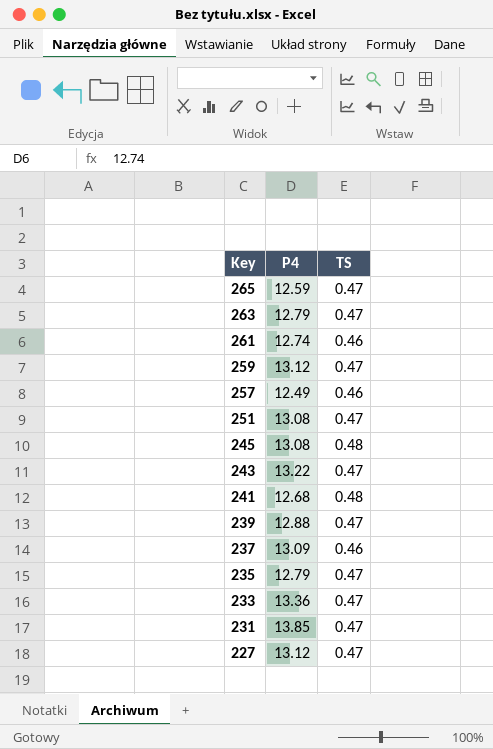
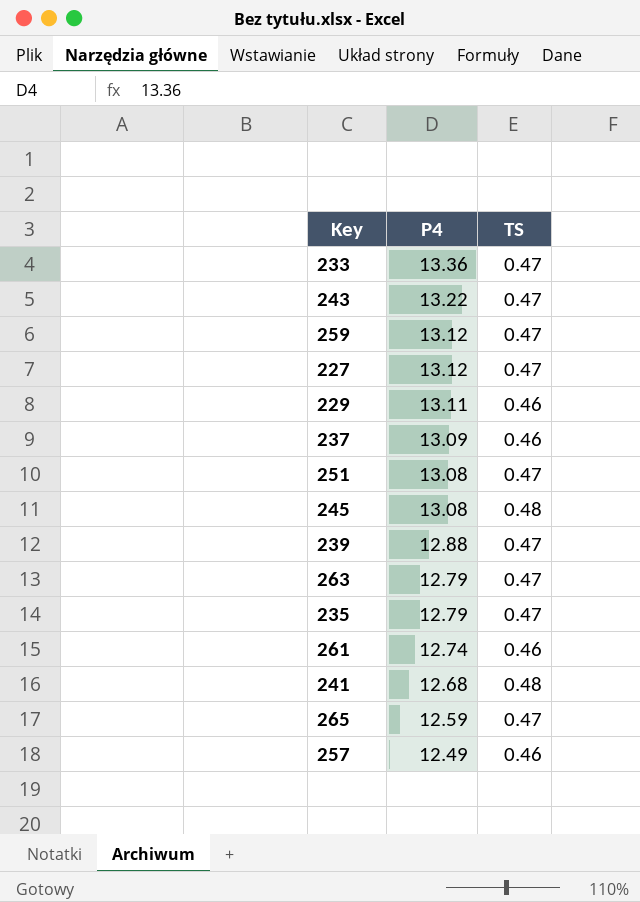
row order: Key descending -> P4 descending
row 231: 13.85 | 0.47 -> none
row 229: none -> 13.11 | 0.46

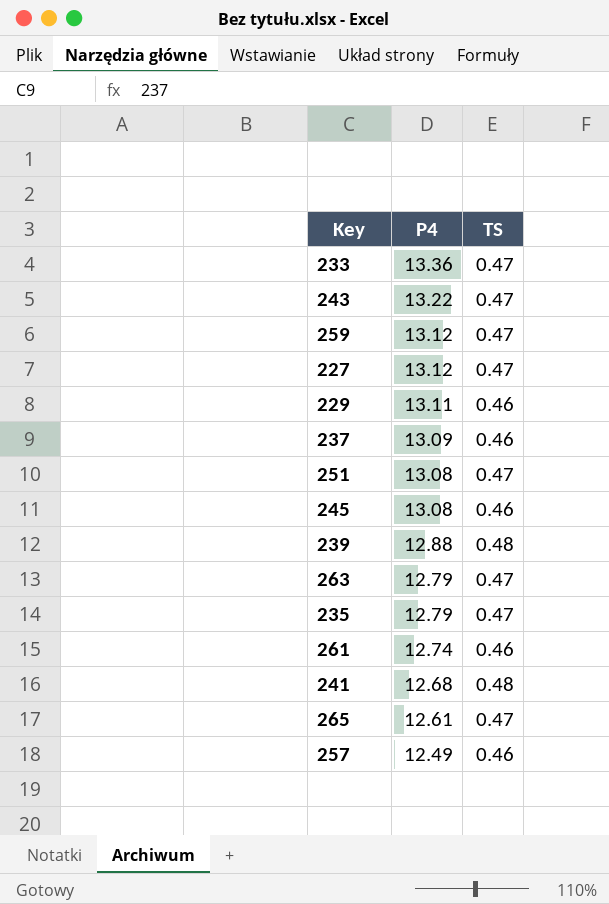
245 | TS: 0.48 -> 0.46
239 | TS: 0.47 -> 0.48
265 | P4: 12.59 -> 12.61

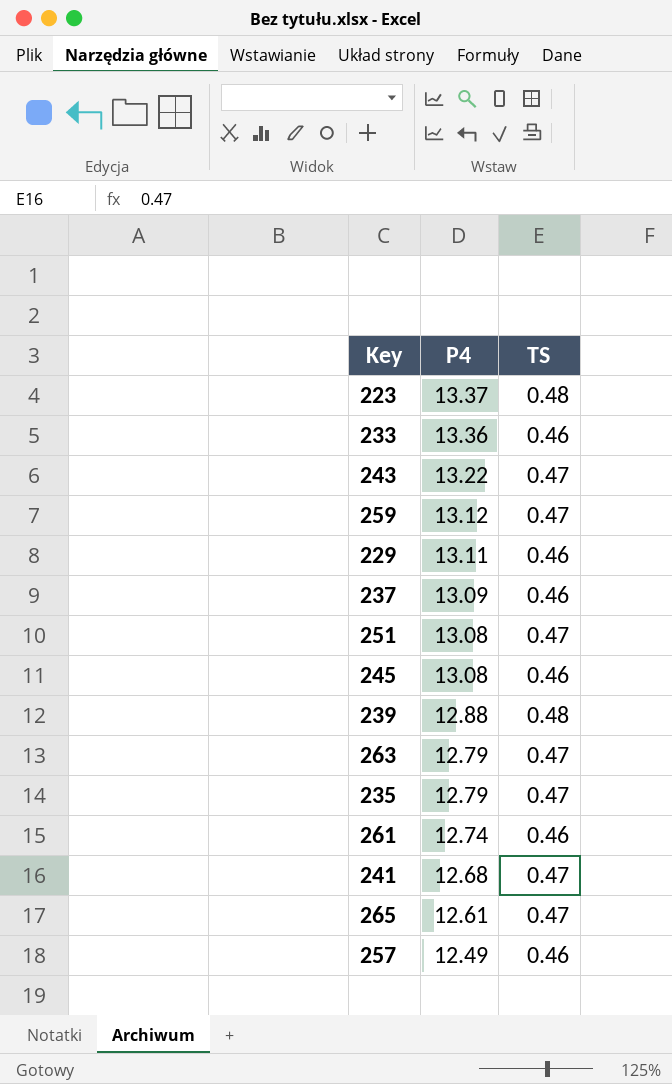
row 227: 13.12 | 0.47 -> none
row 223: none -> 13.37 | 0.48
233 | TS: 0.47 -> 0.46
241 | TS: 0.48 -> 0.47

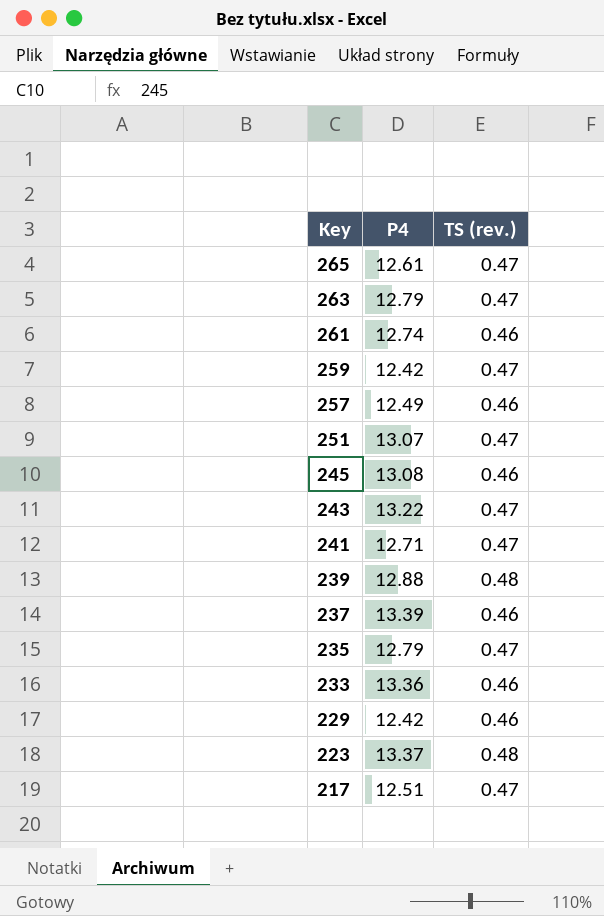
row order: P4 descending -> Key descending
column name: TS -> TS (rev.)
259 | P4: 13.12 -> 12.42
251 | P4: 13.08 -> 13.07
241 | P4: 12.68 -> 12.71
237 | P4: 13.09 -> 13.39
229 | P4: 13.11 -> 12.42
row 217: none -> 12.51 | 0.47

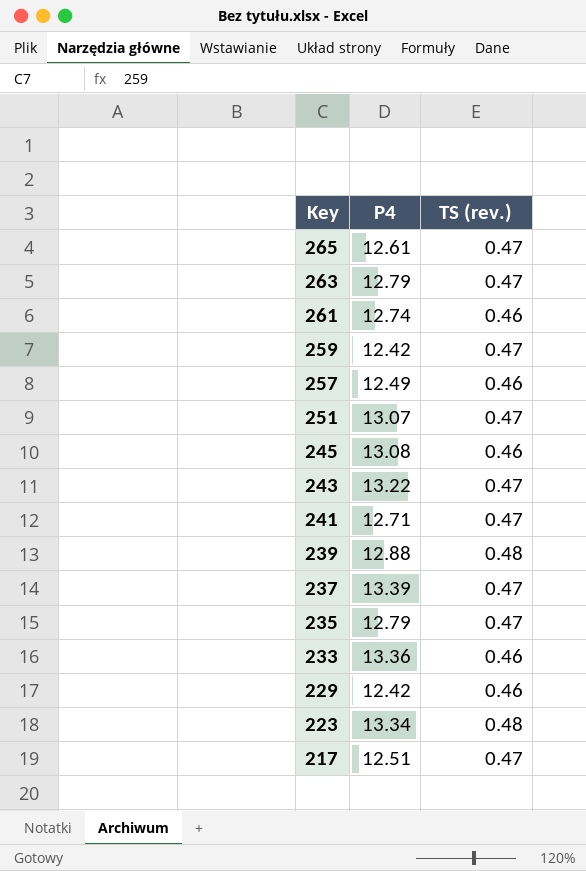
237 | TS (rev.): 0.46 -> 0.47
223 | P4: 13.37 -> 13.34

